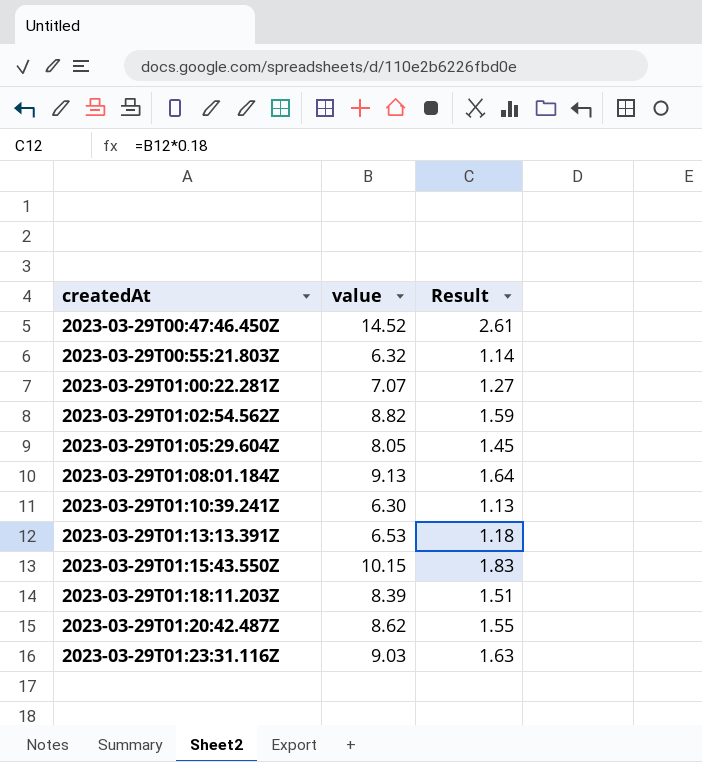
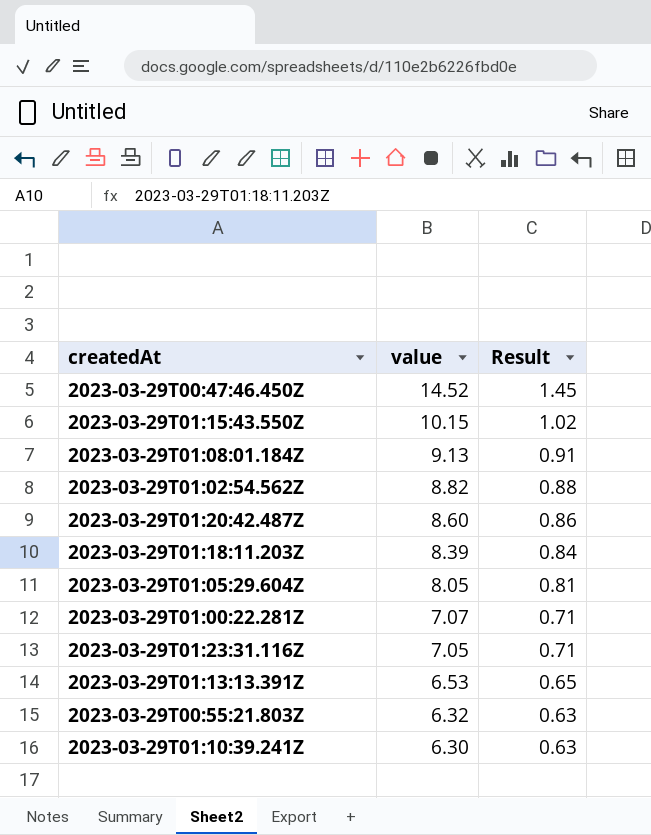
row order: createdAt ascending -> value descending
column Result | formula: [value] * 0.18 -> [value] * 0.1
2023-03-29T01:20:42.487Z | value: 8.62 -> 8.60
2023-03-29T01:23:31.116Z | value: 9.03 -> 7.05

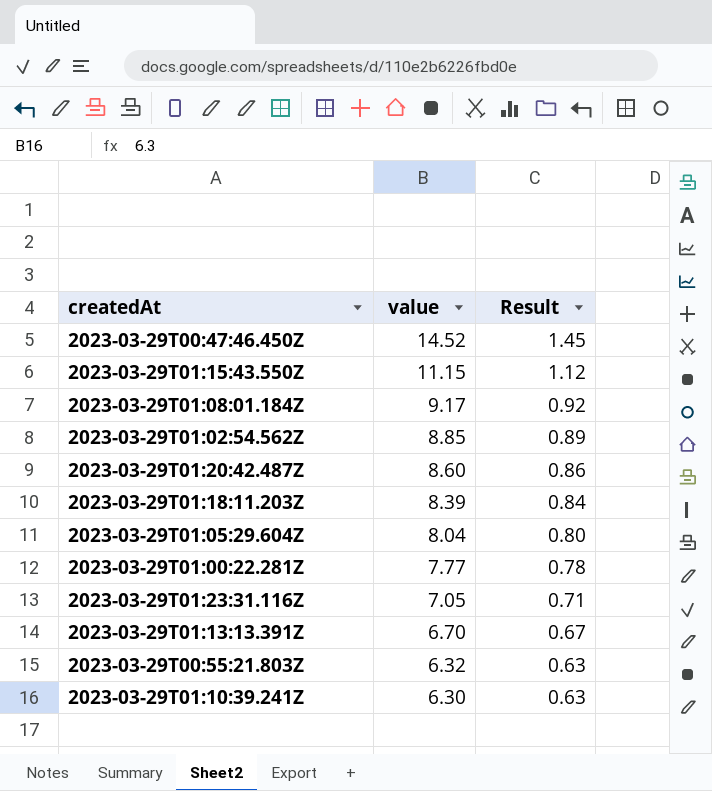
2023-03-29T01:15:43.550Z | value: 10.15 -> 11.15
2023-03-29T01:15:43.550Z | Result: 1.02 -> 1.12
2023-03-29T01:08:01.184Z | value: 9.13 -> 9.17
2023-03-29T01:08:01.184Z | Result: 0.91 -> 0.92
2023-03-29T01:02:54.562Z | value: 8.82 -> 8.85
2023-03-29T01:02:54.562Z | Result: 0.88 -> 0.89
2023-03-29T01:05:29.604Z | value: 8.05 -> 8.04
2023-03-29T01:05:29.604Z | Result: 0.81 -> 0.80
2023-03-29T01:00:22.281Z | value: 7.07 -> 7.77
2023-03-29T01:00:22.281Z | Result: 0.71 -> 0.78
2023-03-29T01:13:13.391Z | value: 6.53 -> 6.70
2023-03-29T01:13:13.391Z | Result: 0.65 -> 0.67

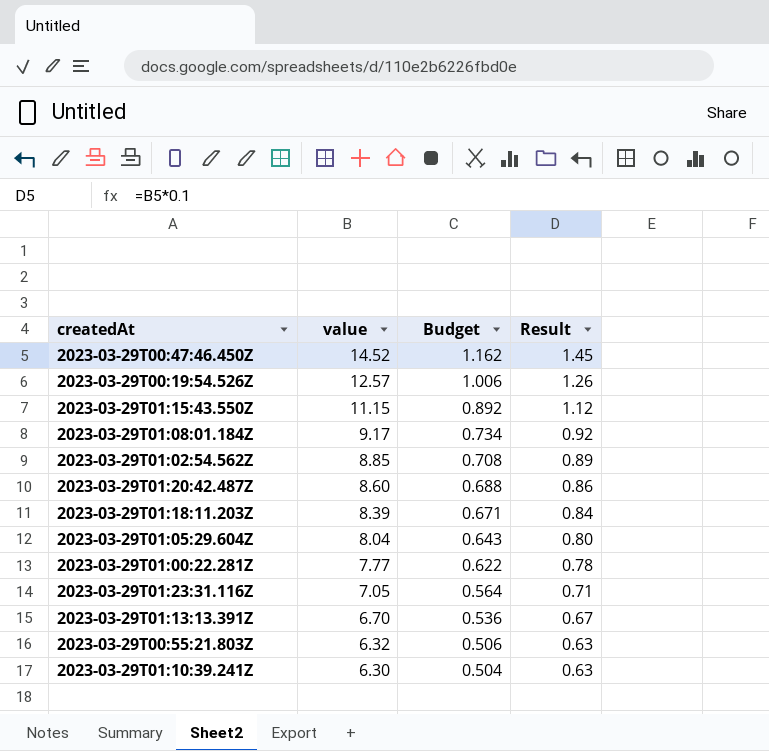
column Budget | formula: none -> [value] * 0.08
row 2023-03-29T00:19:54.526Z: none -> 12.57 | 1.006 | 1.26

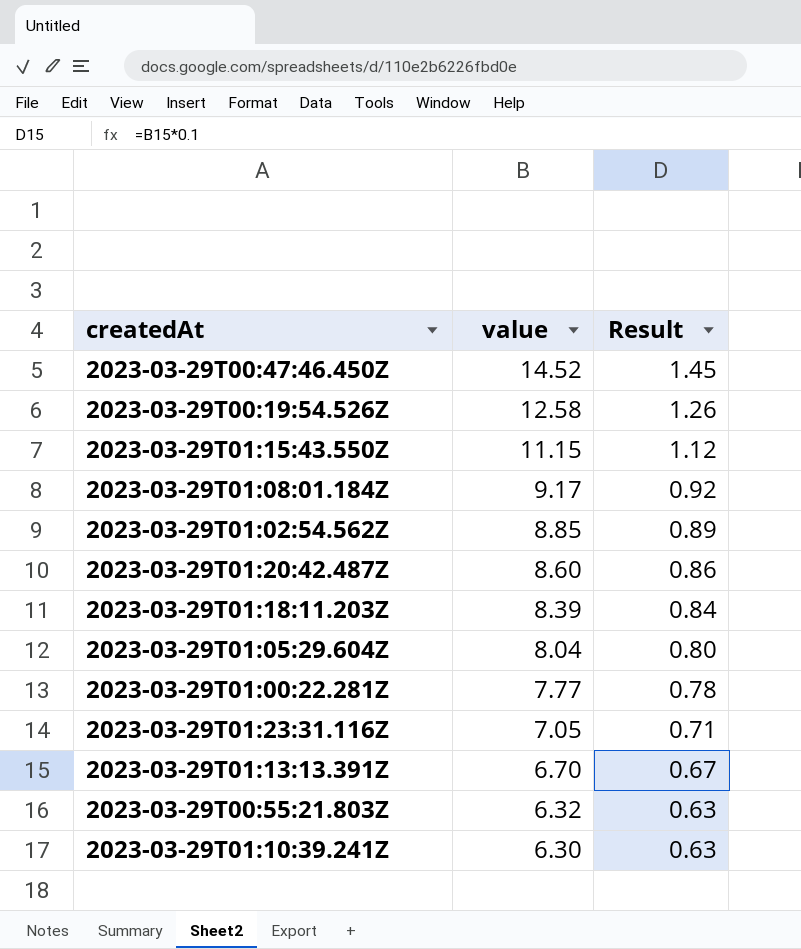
column Budget | formula: [value] * 0.08 -> none
2023-03-29T00:19:54.526Z | value: 12.57 -> 12.58

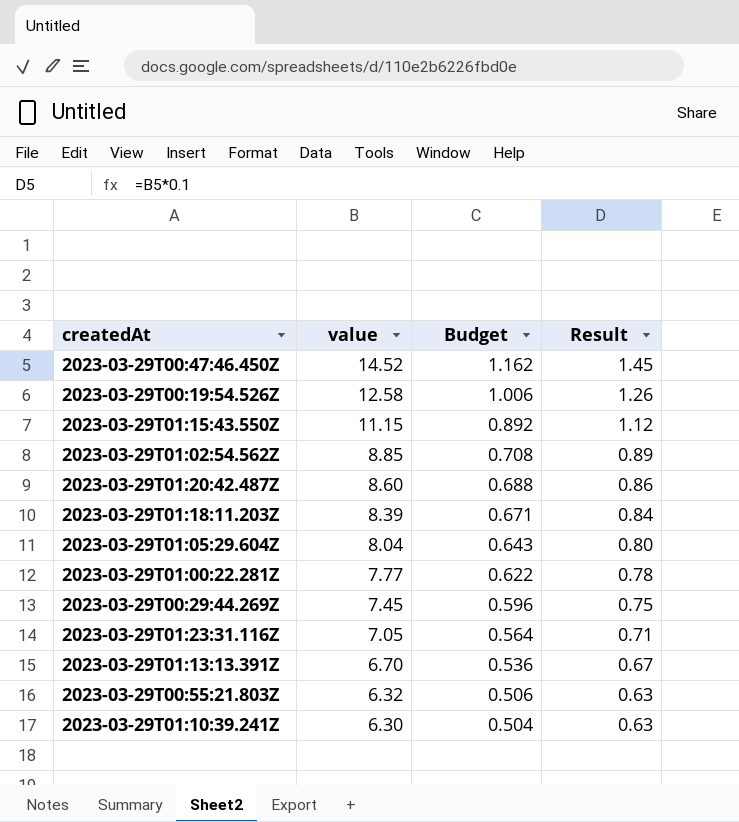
column Budget | formula: none -> [value] * 0.08
row 2023-03-29T01:08:01.184Z: 9.17 | 0.92 -> none
row 2023-03-29T00:29:44.269Z: none -> 7.45 | 0.596 | 0.75

